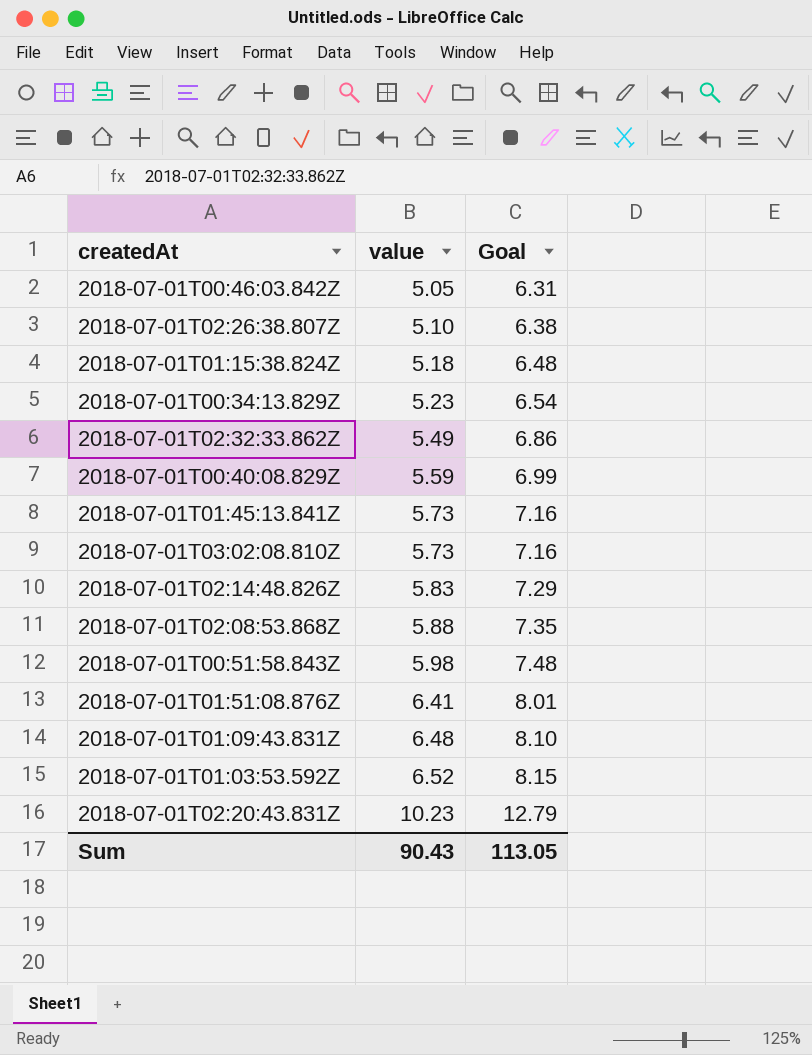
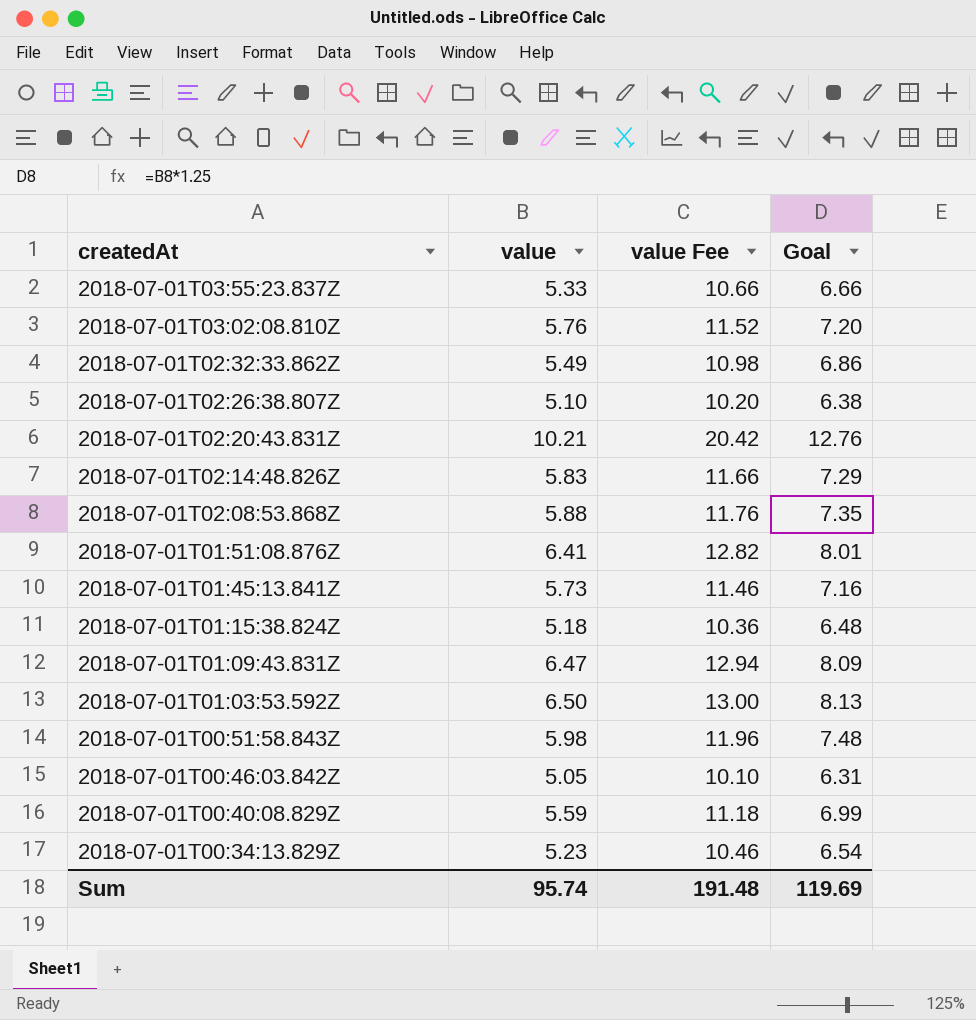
row order: value ascending -> createdAt descending
column value Fee | formula: none -> [value] * 2
row 2018-07-01T03:55:23.837Z: none -> 5.33 | 10.66 | 6.66
2018-07-01T03:02:08.810Z | value: 5.73 -> 5.76
2018-07-01T03:02:08.810Z | Goal: 7.16 -> 7.20
2018-07-01T02:20:43.831Z | value: 10.23 -> 10.21
2018-07-01T02:20:43.831Z | Goal: 12.79 -> 12.76
2018-07-01T01:09:43.831Z | value: 6.48 -> 6.47
2018-07-01T01:09:43.831Z | Goal: 8.10 -> 8.09
2018-07-01T01:03:53.592Z | value: 6.52 -> 6.50
2018-07-01T01:03:53.592Z | Goal: 8.15 -> 8.13
Sum | value: 90.43 -> 95.74
Sum | Goal: 113.05 -> 119.69

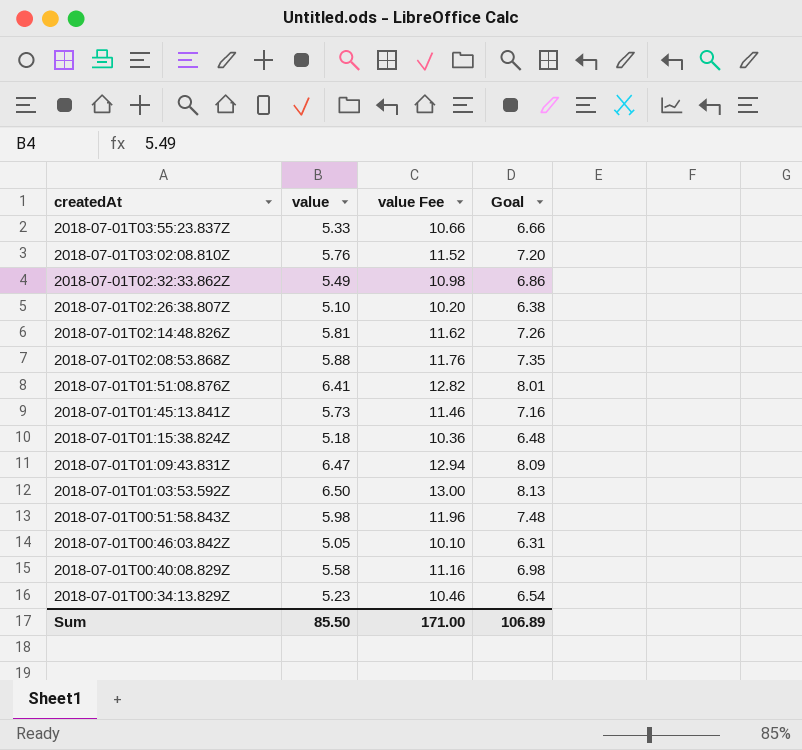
row 2018-07-01T02:20:43.831Z: 10.21 | 20.42 | 12.76 -> none
2018-07-01T02:14:48.826Z | value: 5.83 -> 5.81
2018-07-01T02:14:48.826Z | value Fee: 11.66 -> 11.62
2018-07-01T02:14:48.826Z | Goal: 7.29 -> 7.26
2018-07-01T00:40:08.829Z | value: 5.59 -> 5.58
2018-07-01T00:40:08.829Z | value Fee: 11.18 -> 11.16
2018-07-01T00:40:08.829Z | Goal: 6.99 -> 6.98
Sum | value: 95.74 -> 85.50
Sum | value Fee: 191.48 -> 171.00
Sum | Goal: 119.69 -> 106.89

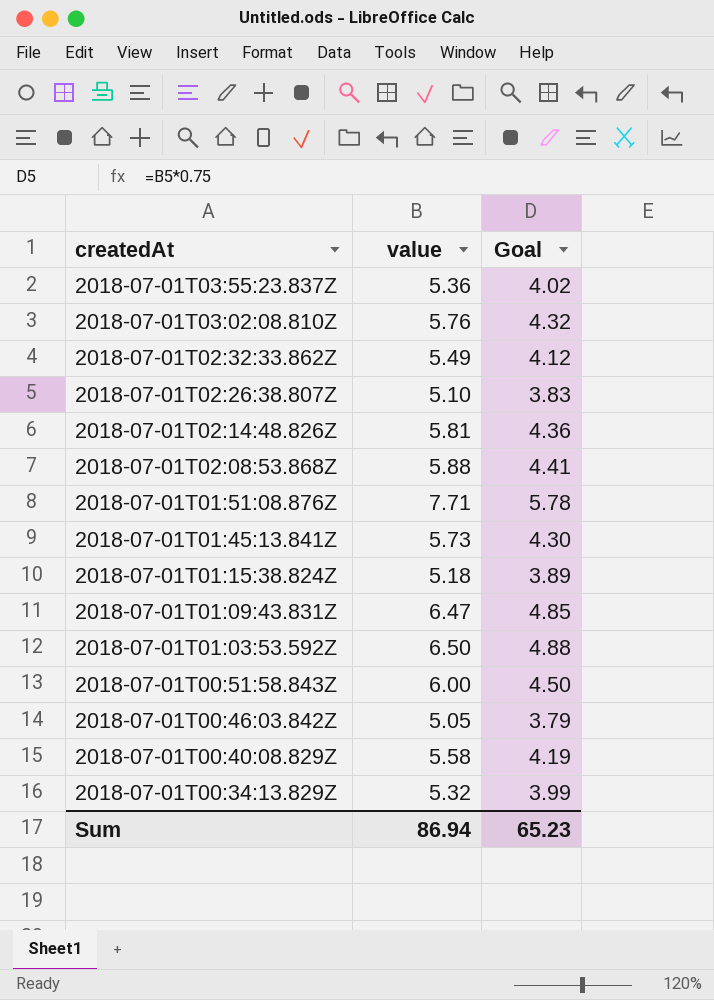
column value Fee | formula: [value] * 2 -> none
column Goal | formula: [value] * 1.25 -> [value] * 0.75
2018-07-01T03:55:23.837Z | value: 5.33 -> 5.36
2018-07-01T01:51:08.876Z | value: 6.41 -> 7.71
2018-07-01T00:51:58.843Z | value: 5.98 -> 6.00
2018-07-01T00:34:13.829Z | value: 5.23 -> 5.32
Sum | value: 85.50 -> 86.94
Sum | Goal: 106.89 -> 65.23

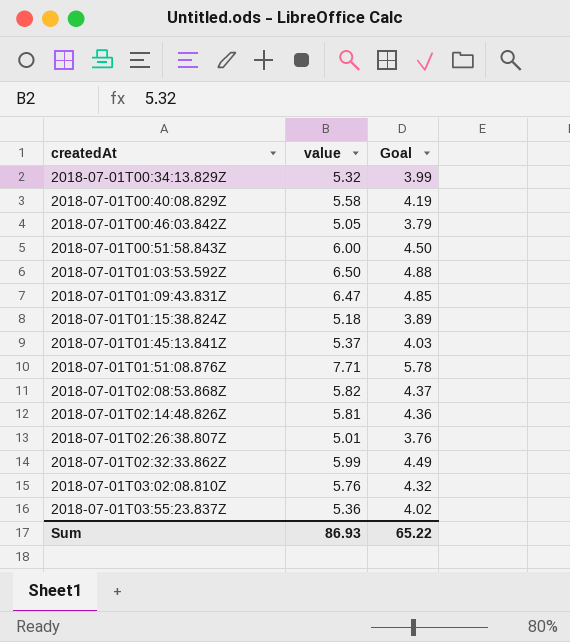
row order: createdAt descending -> createdAt ascending
2018-07-01T01:45:13.841Z | value: 5.73 -> 5.37
2018-07-01T01:45:13.841Z | Goal: 4.30 -> 4.03
2018-07-01T02:08:53.868Z | value: 5.88 -> 5.82
2018-07-01T02:08:53.868Z | Goal: 4.41 -> 4.37
2018-07-01T02:26:38.807Z | value: 5.10 -> 5.01
2018-07-01T02:26:38.807Z | Goal: 3.83 -> 3.76
2018-07-01T02:32:33.862Z | value: 5.49 -> 5.99
2018-07-01T02:32:33.862Z | Goal: 4.12 -> 4.49
Sum | value: 86.94 -> 86.93
Sum | Goal: 65.23 -> 65.22

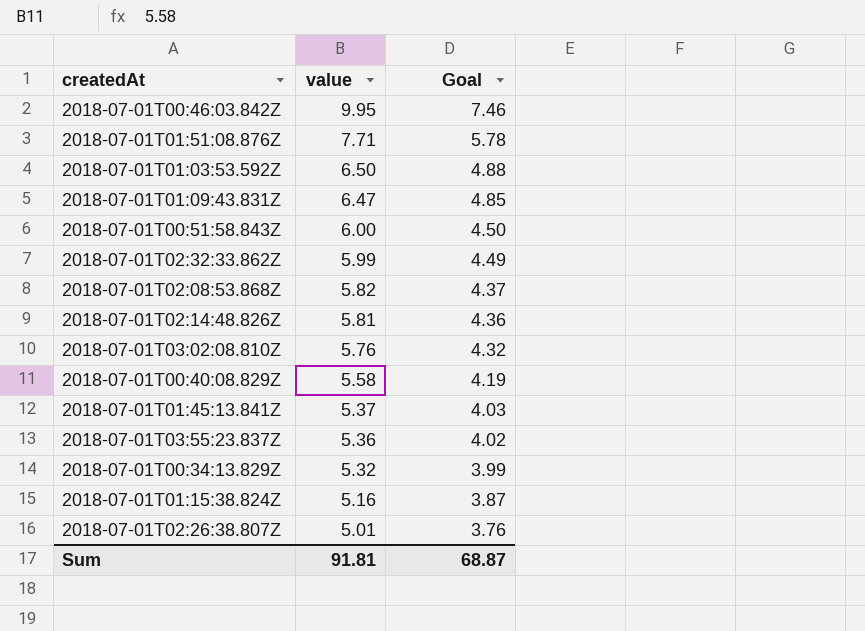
row order: createdAt ascending -> value descending
2018-07-01T00:46:03.842Z | value: 5.05 -> 9.95
2018-07-01T00:46:03.842Z | Goal: 3.79 -> 7.46
2018-07-01T01:15:38.824Z | value: 5.18 -> 5.16
2018-07-01T01:15:38.824Z | Goal: 3.89 -> 3.87
Sum | value: 86.93 -> 91.81
Sum | Goal: 65.22 -> 68.87

